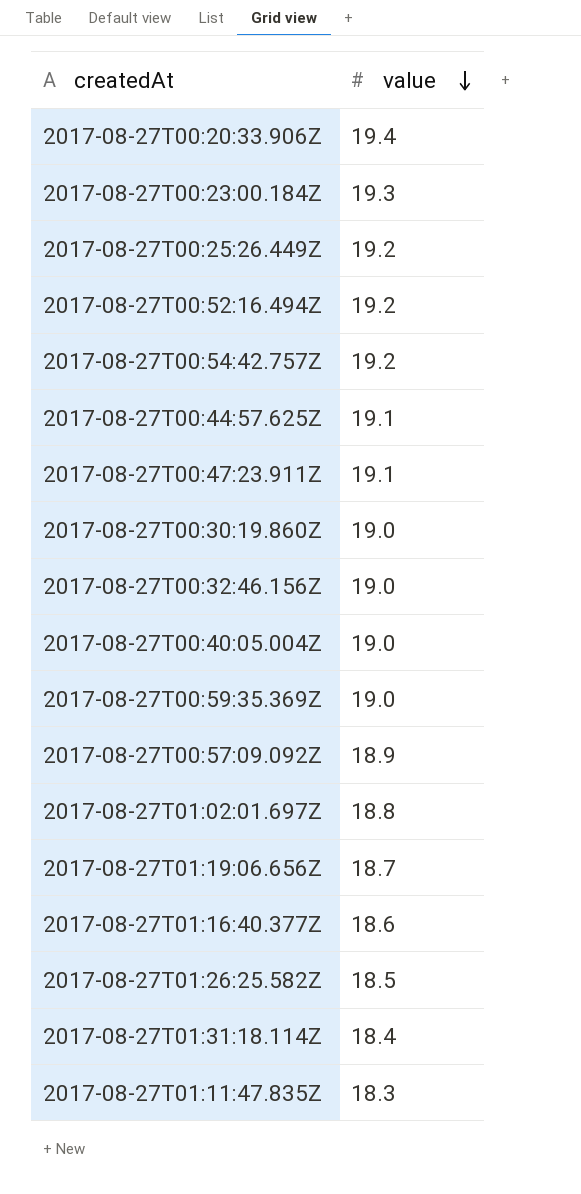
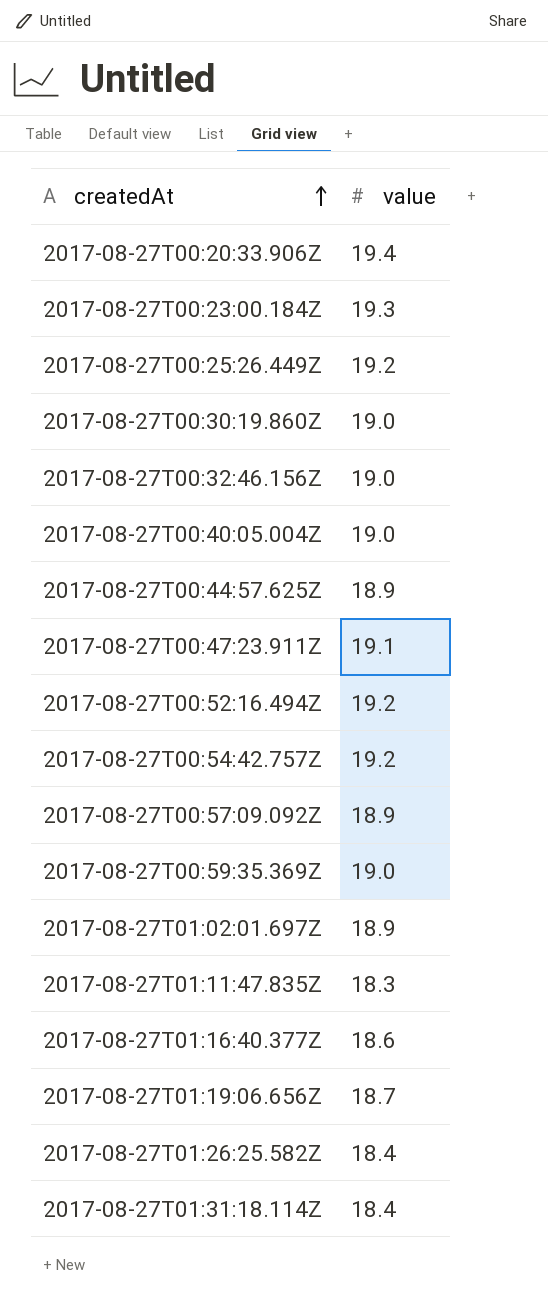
row order: value descending -> createdAt ascending
2017-08-27T00:44:57.625Z | value: 19.1 -> 18.9
2017-08-27T01:02:01.697Z | value: 18.8 -> 18.9
2017-08-27T01:26:25.582Z | value: 18.5 -> 18.4

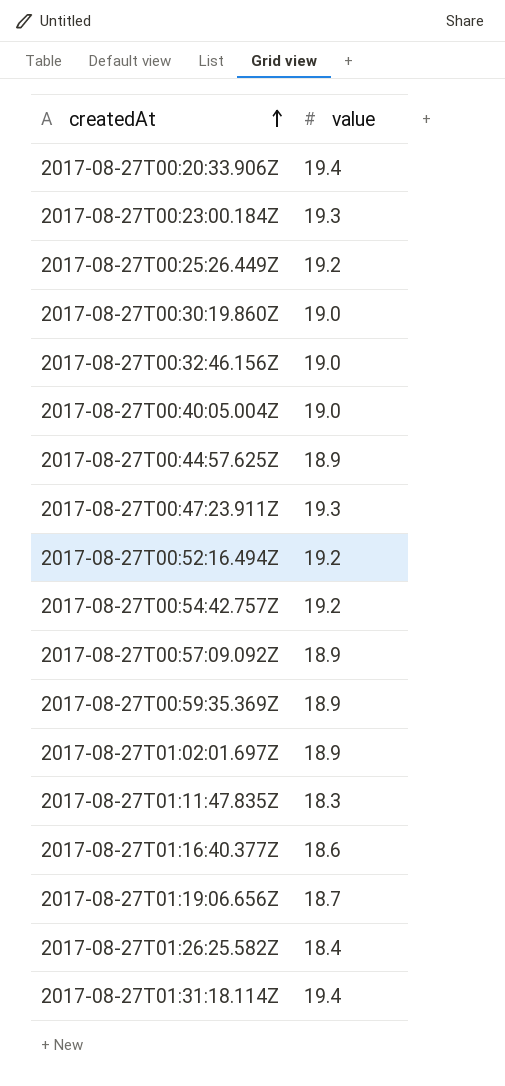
2017-08-27T00:47:23.911Z | value: 19.1 -> 19.3
2017-08-27T00:59:35.369Z | value: 19.0 -> 18.9
2017-08-27T01:31:18.114Z | value: 18.4 -> 19.4

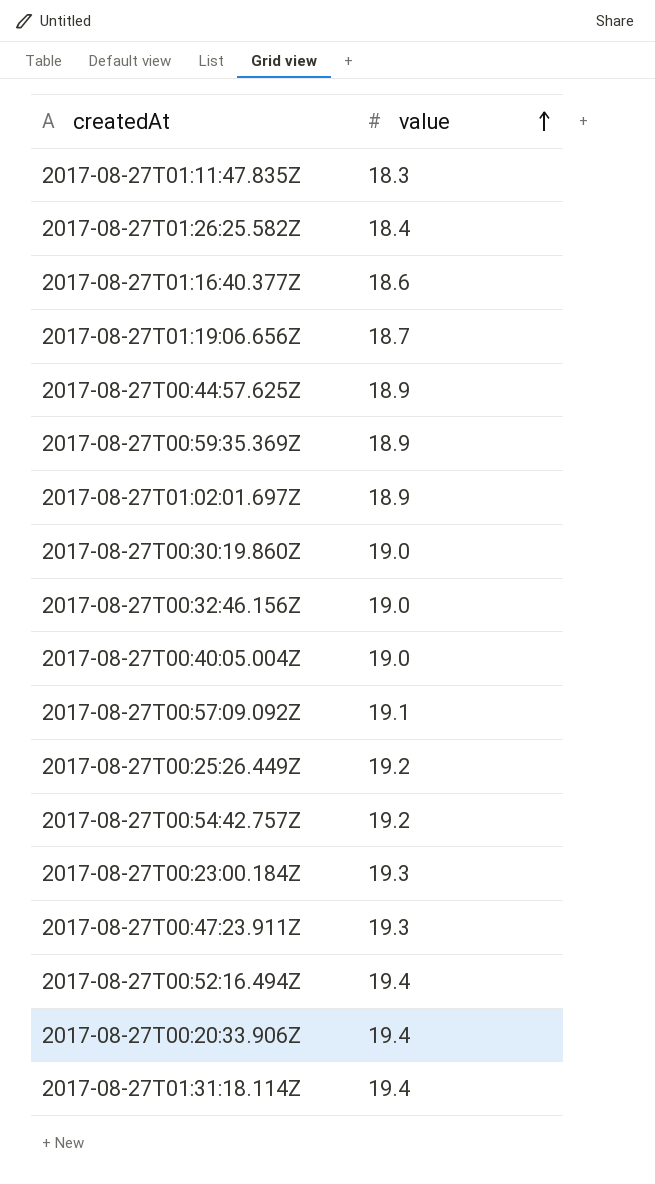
row order: createdAt ascending -> value ascending
2017-08-27T00:57:09.092Z | value: 18.9 -> 19.1
2017-08-27T00:52:16.494Z | value: 19.2 -> 19.4

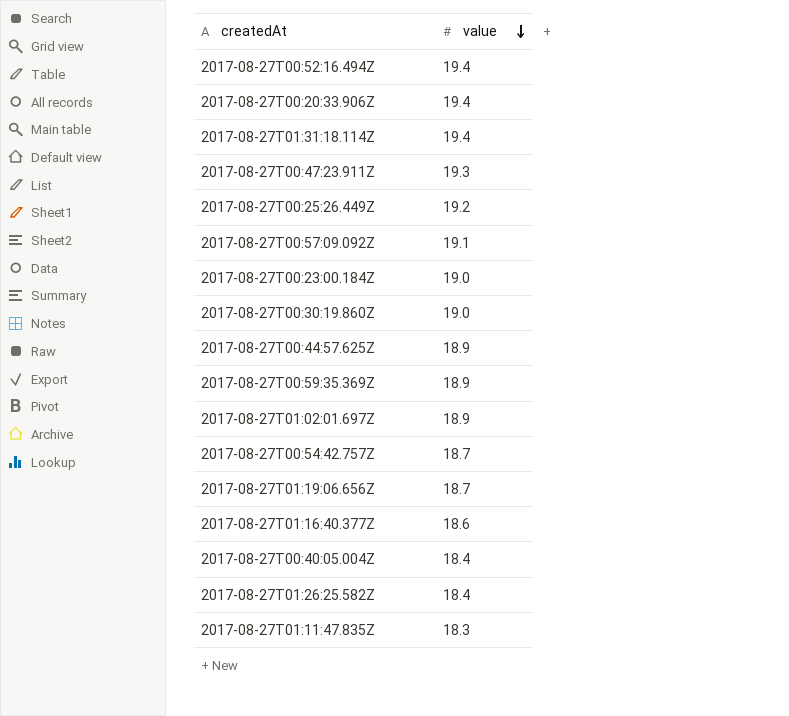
row order: value ascending -> value descending
row 2017-08-27T00:32:46.156Z: 19.0 -> none
2017-08-27T00:23:00.184Z | value: 19.3 -> 19.0
2017-08-27T00:54:42.757Z | value: 19.2 -> 18.7
2017-08-27T00:40:05.004Z | value: 19.0 -> 18.4

